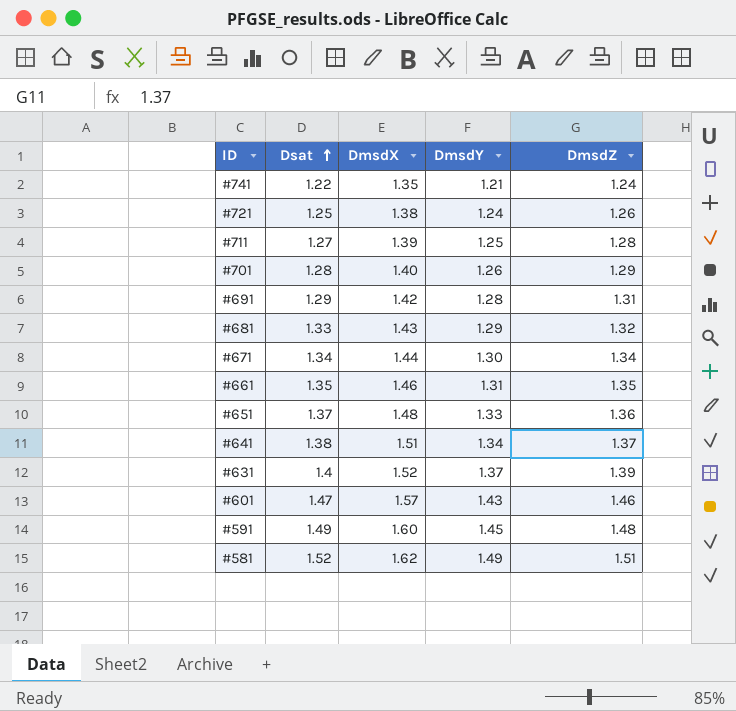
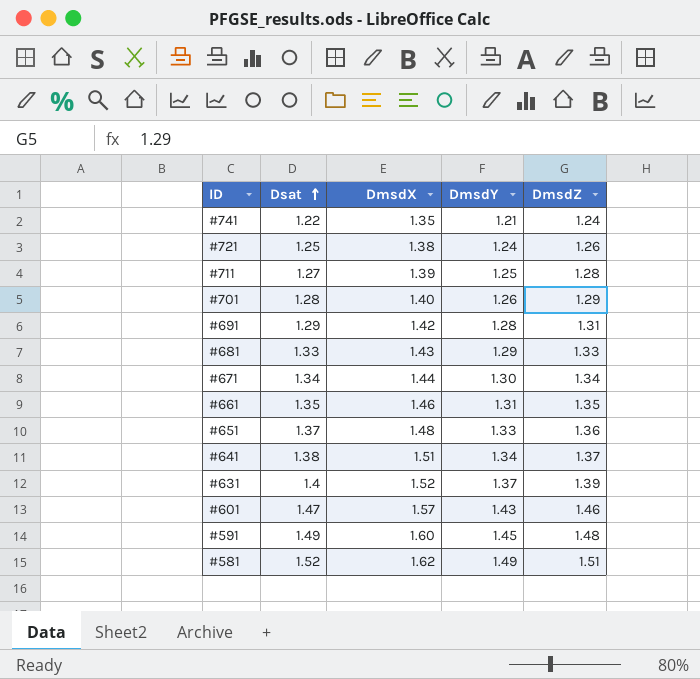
#681 | DmsdZ: 1.32 -> 1.33

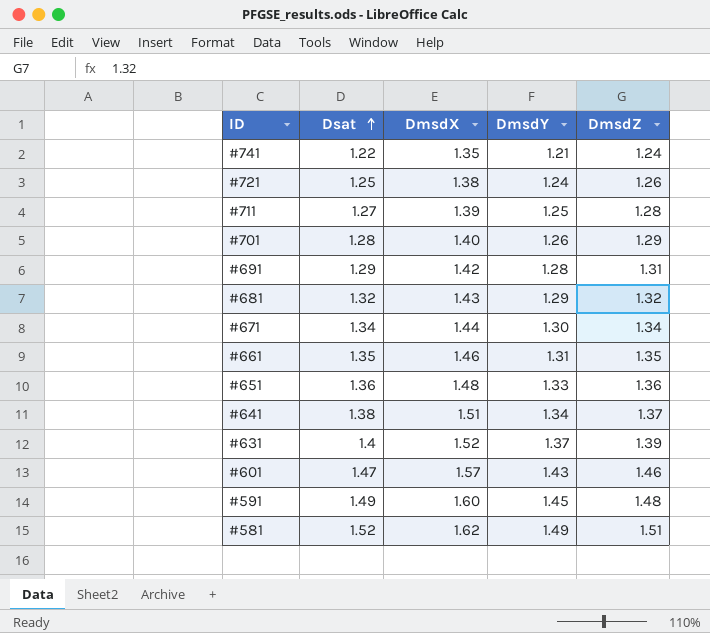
#681 | Dsat: 1.33 -> 1.32
#681 | DmsdZ: 1.33 -> 1.32
#651 | Dsat: 1.37 -> 1.36

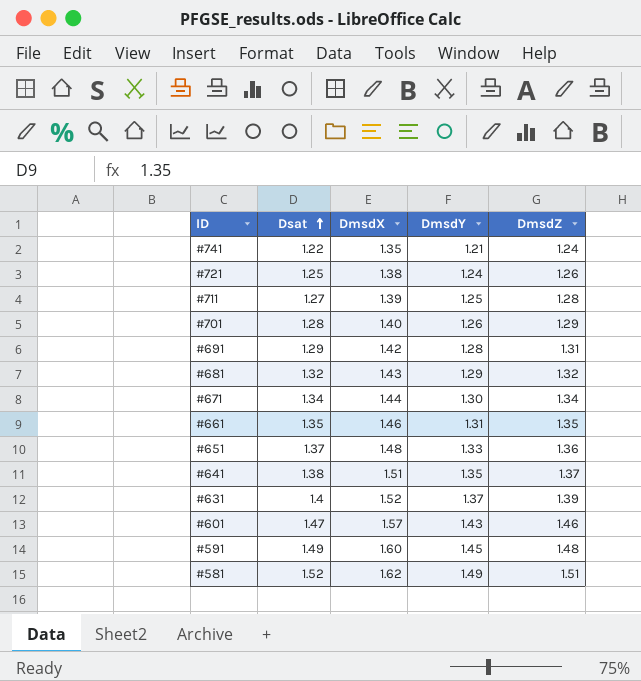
#651 | Dsat: 1.36 -> 1.37
#641 | DmsdY: 1.34 -> 1.35

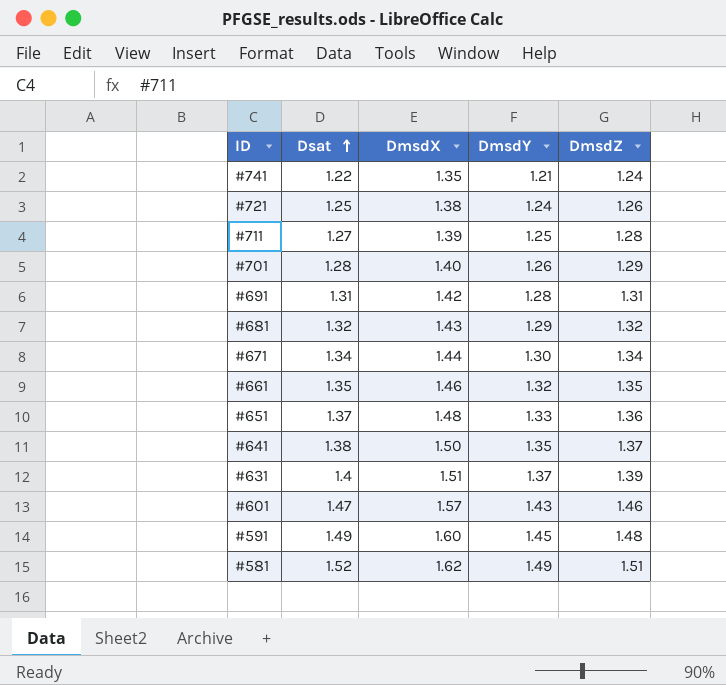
#691 | Dsat: 1.29 -> 1.31
#661 | DmsdY: 1.31 -> 1.32
#641 | DmsdX: 1.51 -> 1.50
#631 | DmsdX: 1.52 -> 1.51

